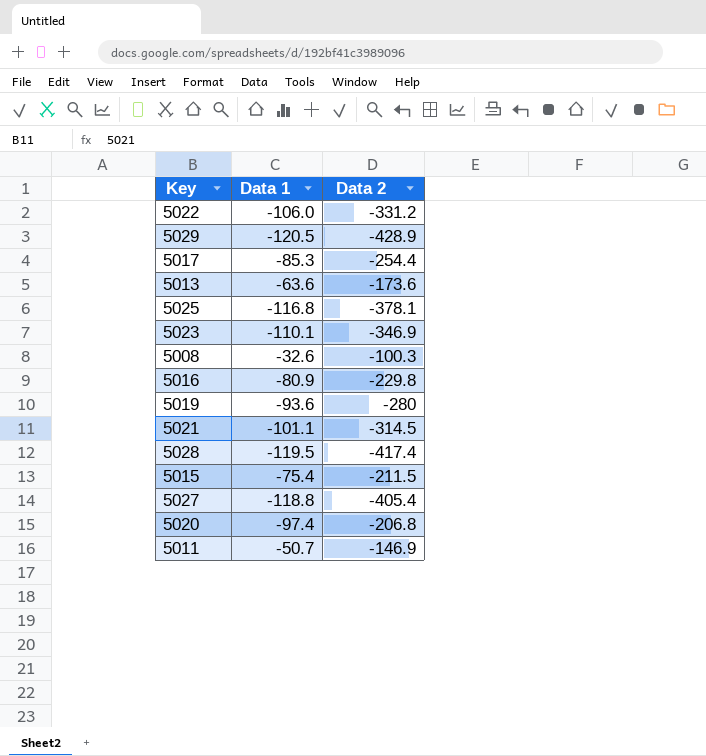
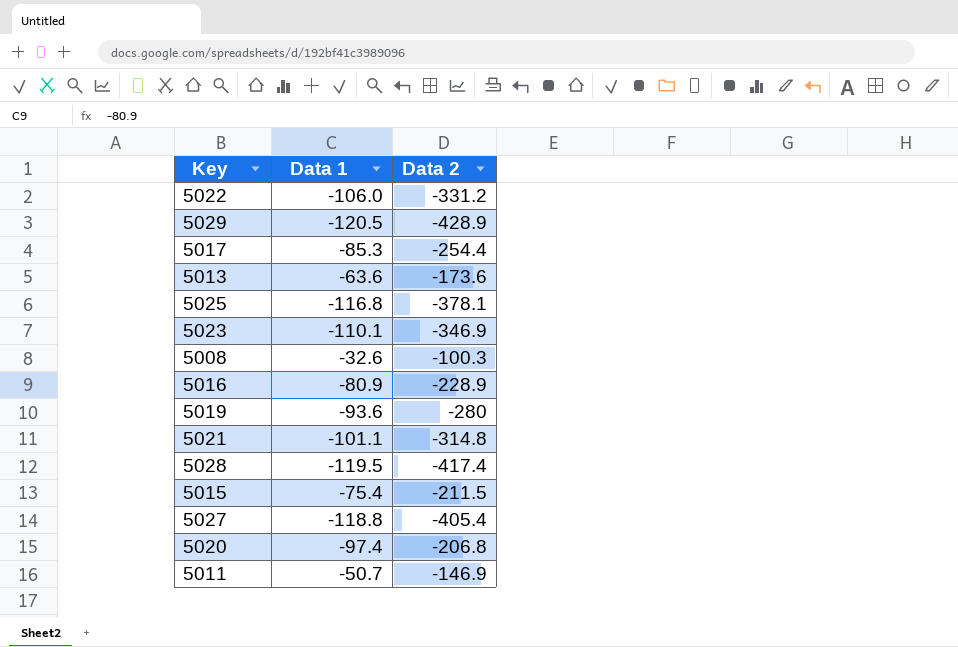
5016 | Data 2: -229.8 -> -228.9
5021 | Data 2: -314.5 -> -314.8

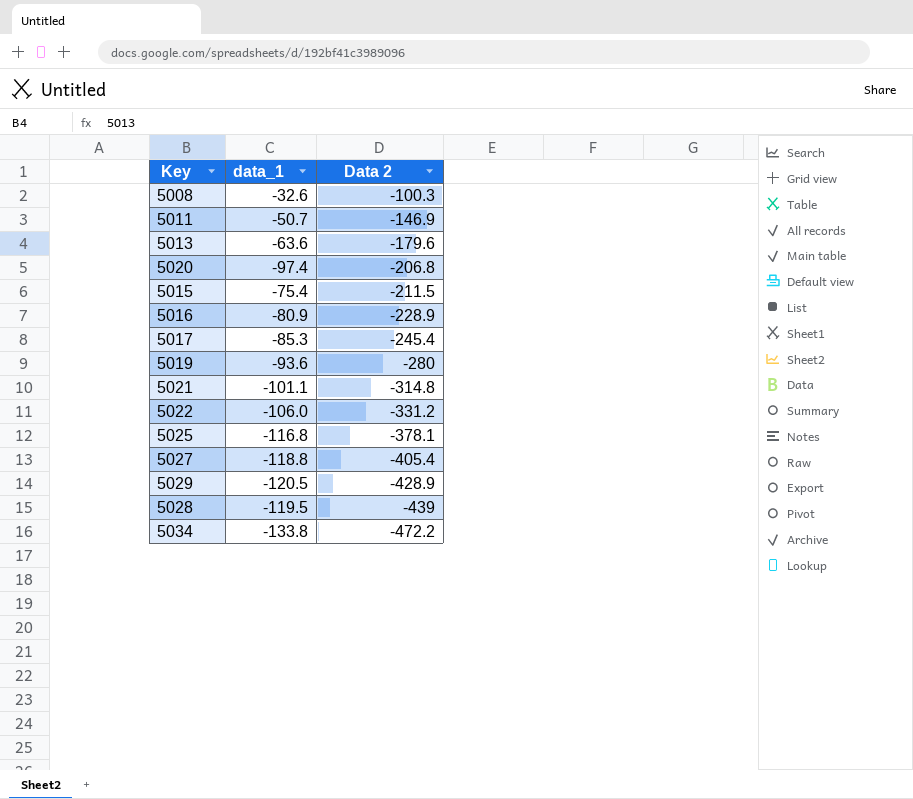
row order: none -> Data 2 descending
column name: Data 1 -> data_1
row 5023: -110.1 | -346.9 -> none
5013 | Data 2: -173.6 -> -179.6
5017 | Data 2: -254.4 -> -245.4
5028 | Data 2: -417.4 -> -439
row 5034: none -> -133.8 | -472.2

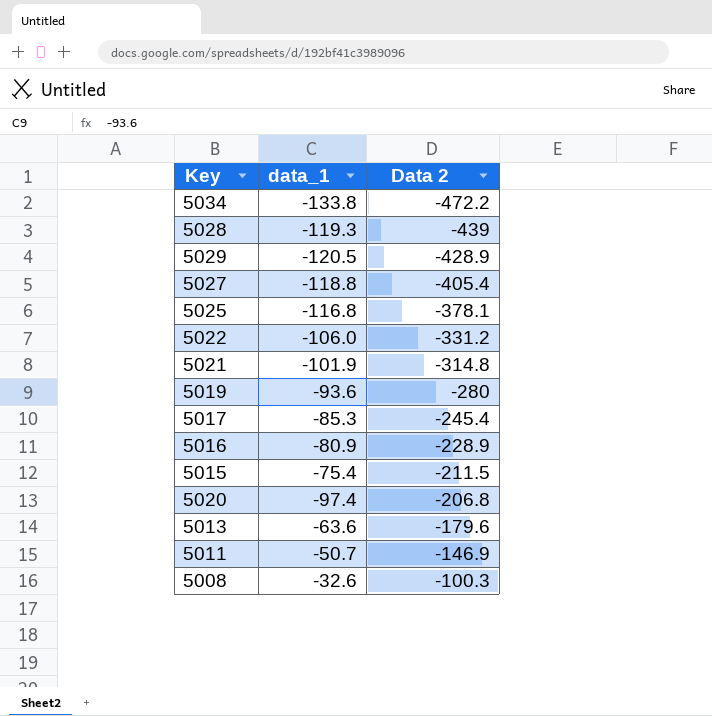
row order: Data 2 descending -> Data 2 ascending
5028 | data_1: -119.5 -> -119.3
5021 | data_1: -101.1 -> -101.9

